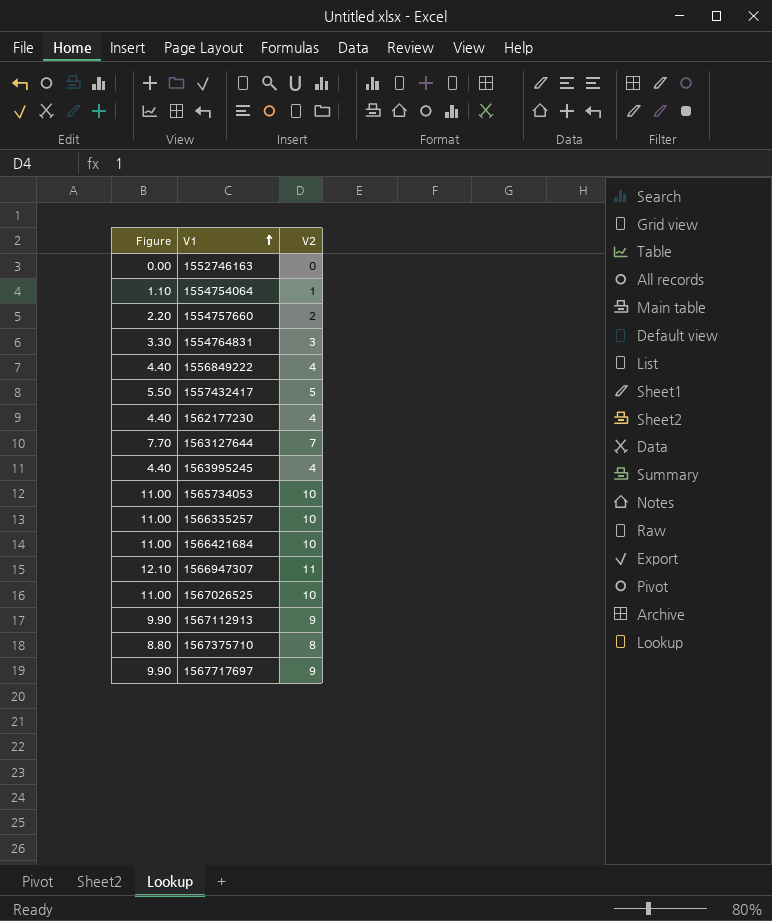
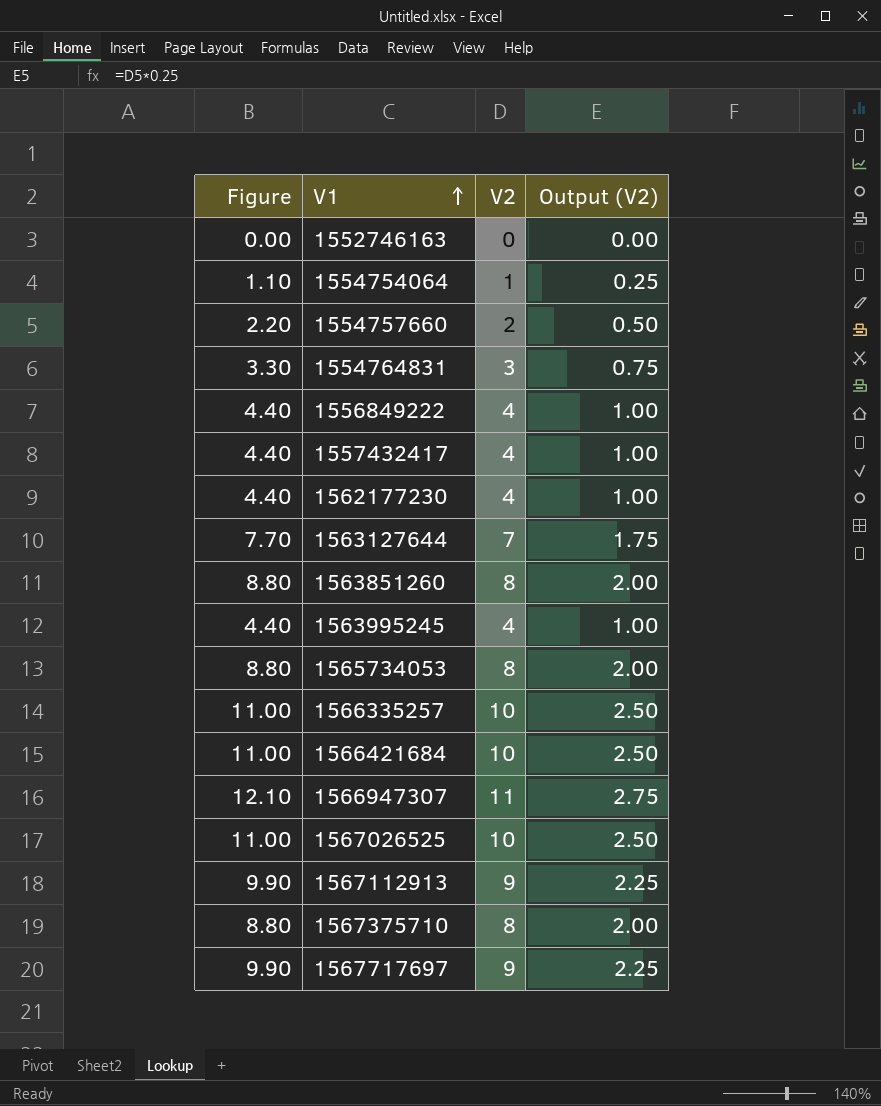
column Output (V2) | formula: none -> [V2] * 0.25
1557432417 | Figure: 5.50 -> 4.40
1557432417 | V2: 5 -> 4
row 1563851260: none -> 8.80 | 8 | 2.00
1565734053 | Figure: 11.00 -> 8.80
1565734053 | V2: 10 -> 8

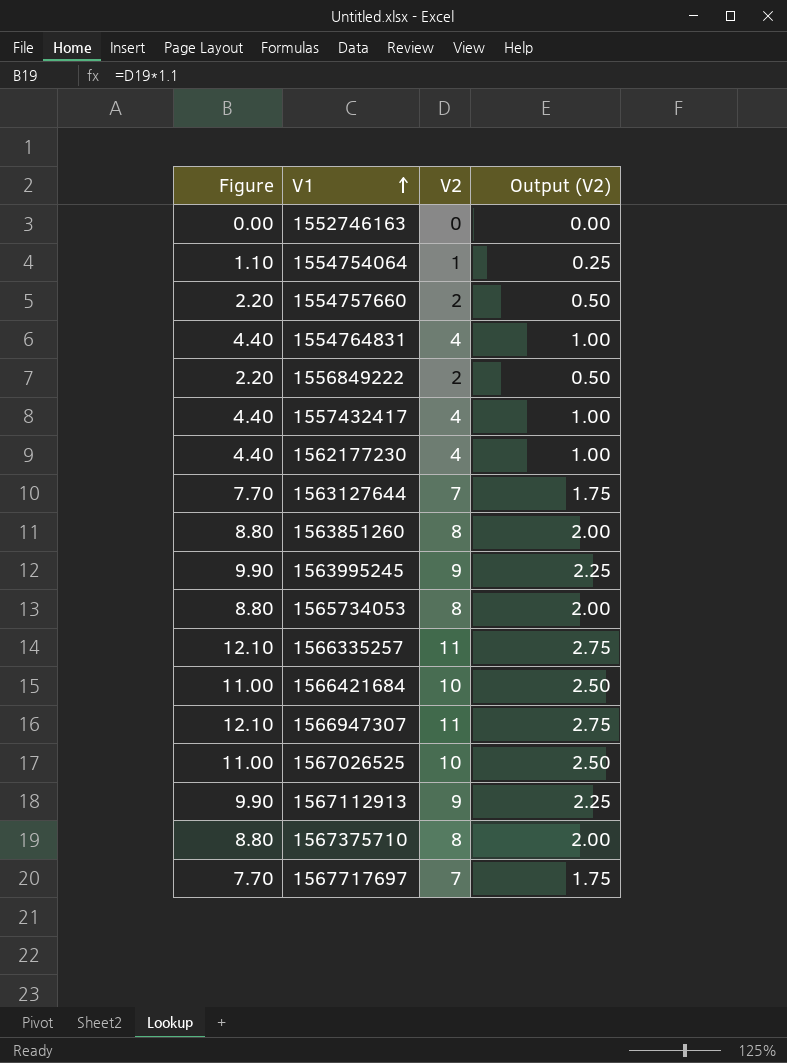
1554764831 | Figure: 3.30 -> 4.40
1554764831 | V2: 3 -> 4
1554764831 | Output (V2): 0.75 -> 1.00
1556849222 | Figure: 4.40 -> 2.20
1556849222 | V2: 4 -> 2
1556849222 | Output (V2): 1.00 -> 0.50
1563995245 | Figure: 4.40 -> 9.90
1563995245 | V2: 4 -> 9
1563995245 | Output (V2): 1.00 -> 2.25
1566335257 | Figure: 11.00 -> 12.10
1566335257 | V2: 10 -> 11
1566335257 | Output (V2): 2.50 -> 2.75
1567717697 | Figure: 9.90 -> 7.70
1567717697 | V2: 9 -> 7
1567717697 | Output (V2): 2.25 -> 1.75

